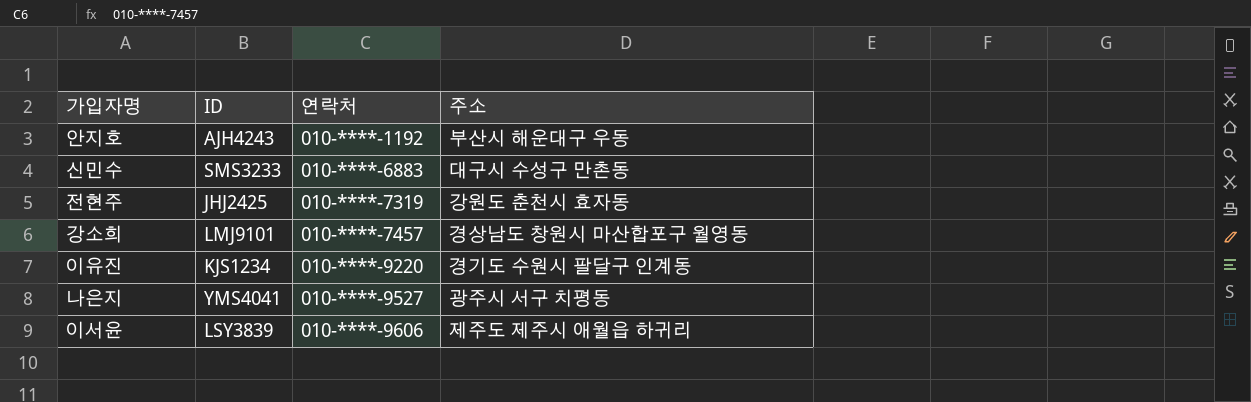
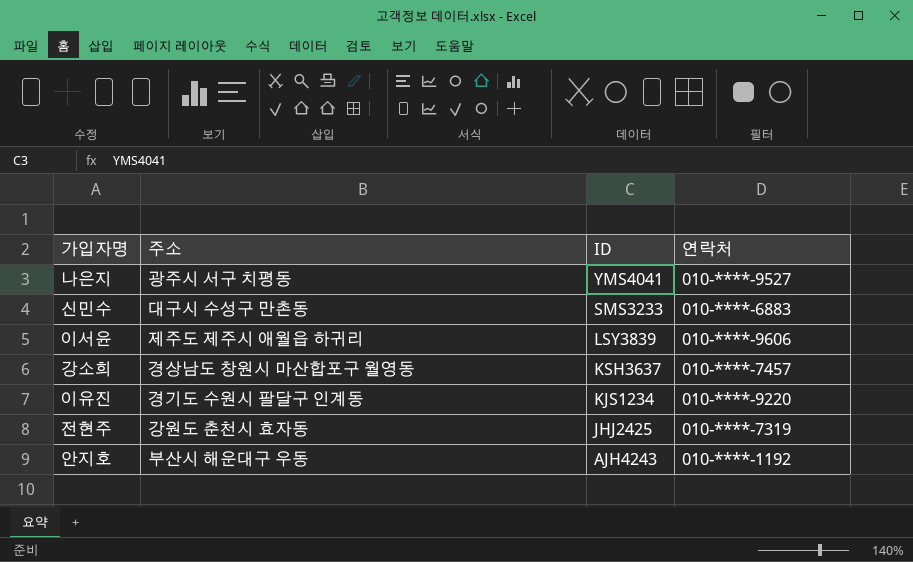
row order: 연락처 ascending -> ID descending
column 주소 | position: 4 -> 2
강소희 | ID: LMJ9101 -> KSH3637

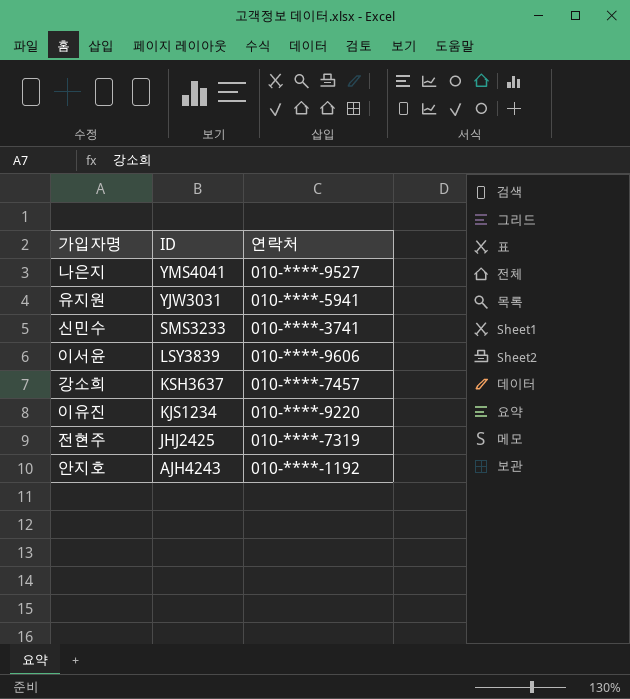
column 주소 | position: 2 -> none
row 유지원: none -> YJW3031 | 010-****-5941
신민수 | 연락처: 010-****-6883 -> 010-****-3741

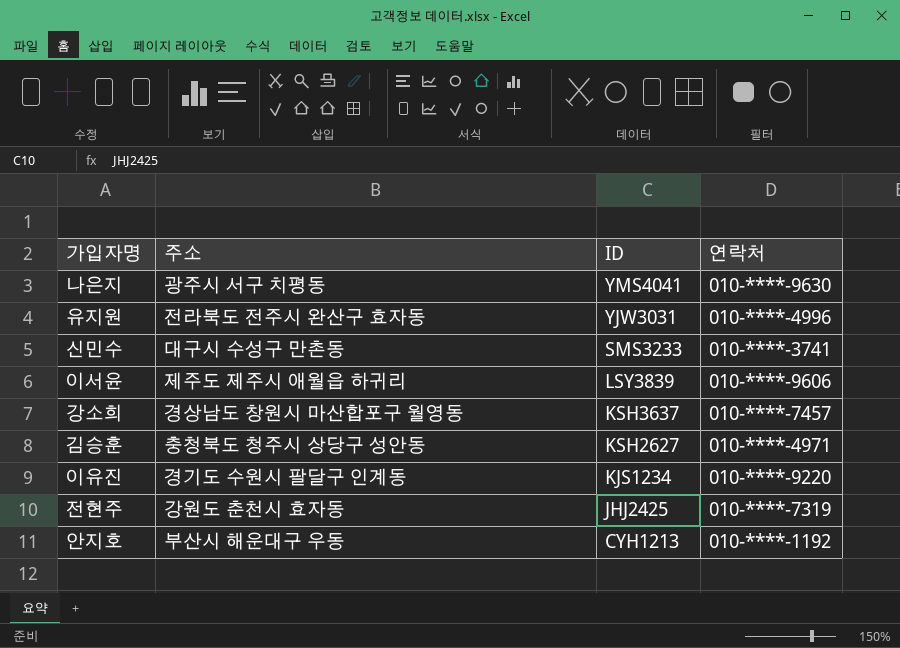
column 주소 | position: none -> 2
나은지 | 연락처: 010-****-9527 -> 010-****-9630
유지원 | 연락처: 010-****-5941 -> 010-****-4996
row 김승훈: none -> 충청북도 청주시 상당구 성안동 | KSH2627 | 010-****-4971
안지호 | ID: AJH4243 -> CYH1213

